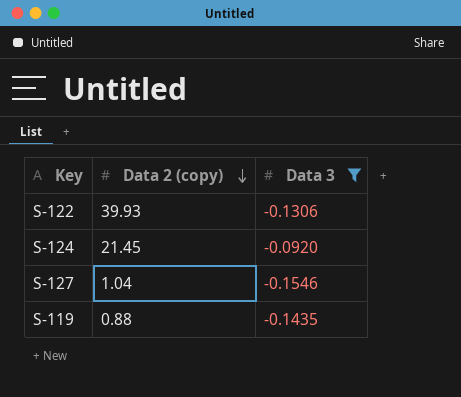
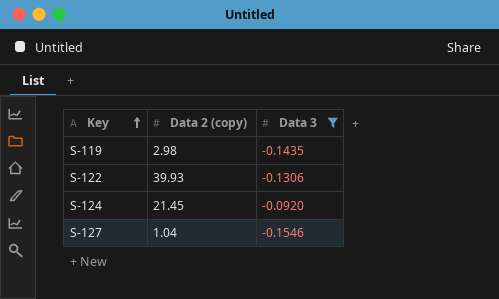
row order: Data 2 (copy) descending -> Key ascending
S-119 | Data 2 (copy): 0.88 -> 2.98

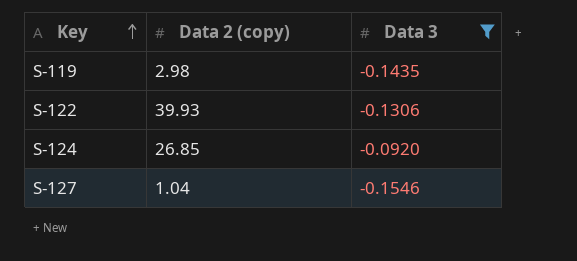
S-124 | Data 2 (copy): 21.45 -> 26.85

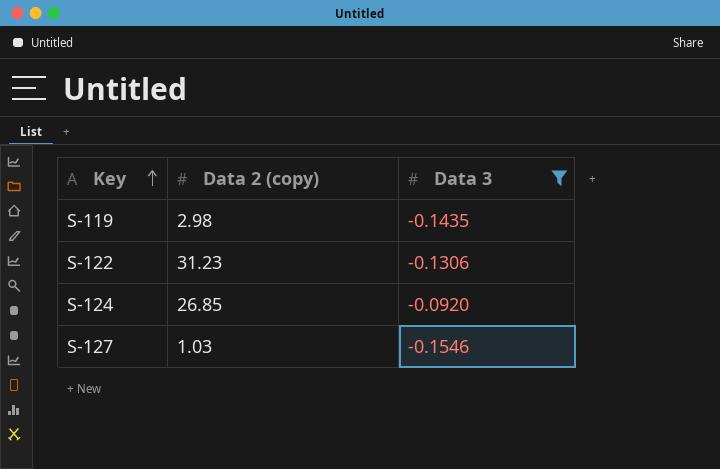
S-122 | Data 2 (copy): 39.93 -> 31.23
S-127 | Data 2 (copy): 1.04 -> 1.03

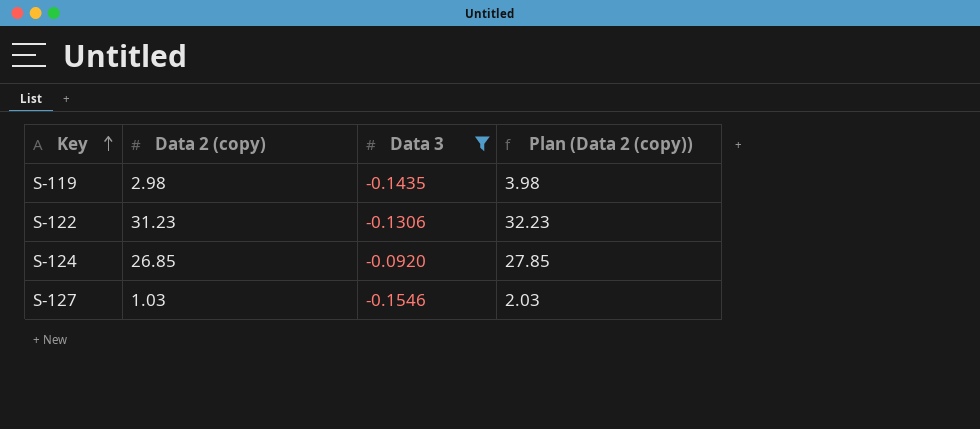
column Plan (Data 2 (copy)) | formula: none -> [Data 2 (copy)] + 1

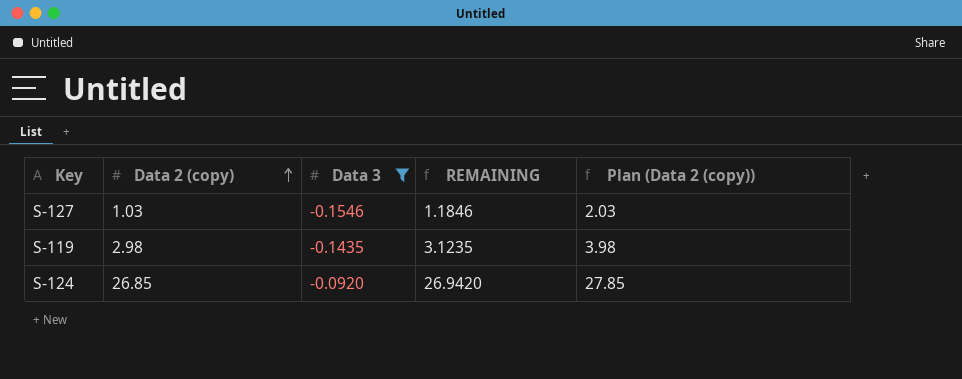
row order: Key ascending -> Data 2 (copy) ascending
column REMAINING | formula: none -> [Data 2 (copy)] - [Data 3]
row S-122: 31.23 | -0.1306 | 32.23 -> none

